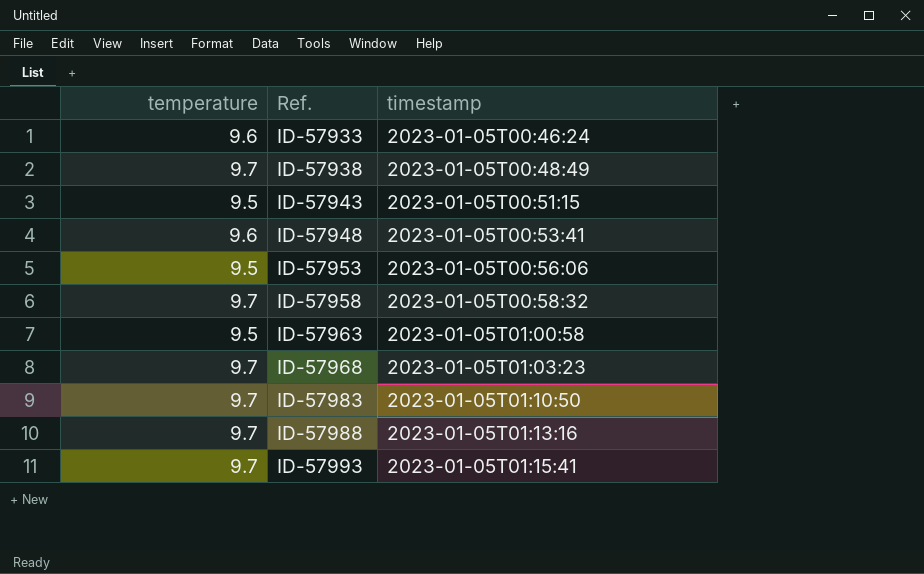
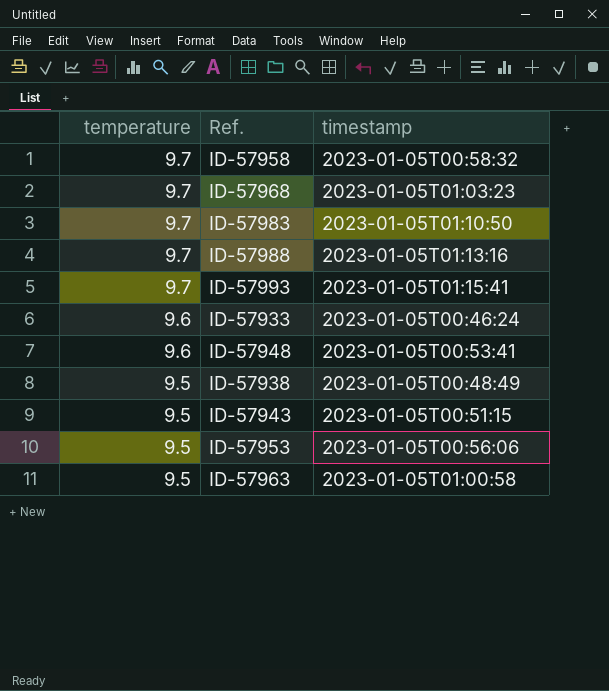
row order: Ref. ascending -> temperature descending
ID-57938 | temperature: 9.7 -> 9.5

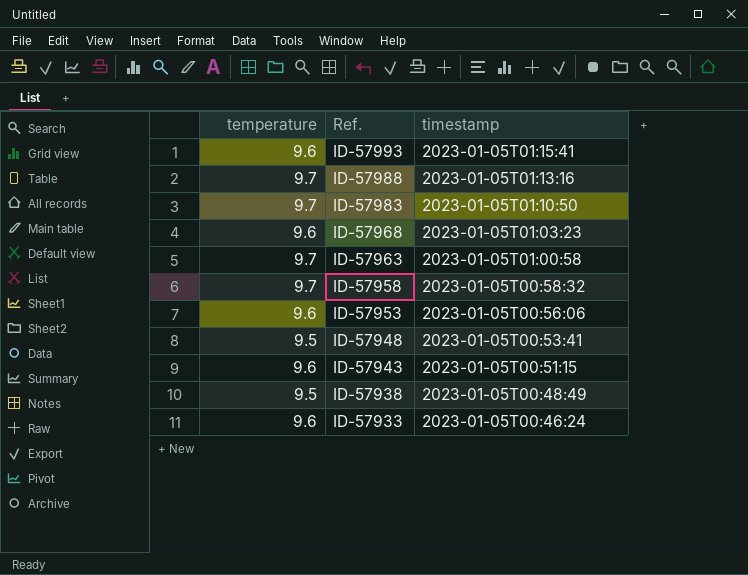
row order: temperature descending -> Ref. descending
ID-57993 | temperature: 9.7 -> 9.6
ID-57968 | temperature: 9.7 -> 9.6
ID-57963 | temperature: 9.5 -> 9.7
ID-57953 | temperature: 9.5 -> 9.6
ID-57948 | temperature: 9.6 -> 9.5
ID-57943 | temperature: 9.5 -> 9.6

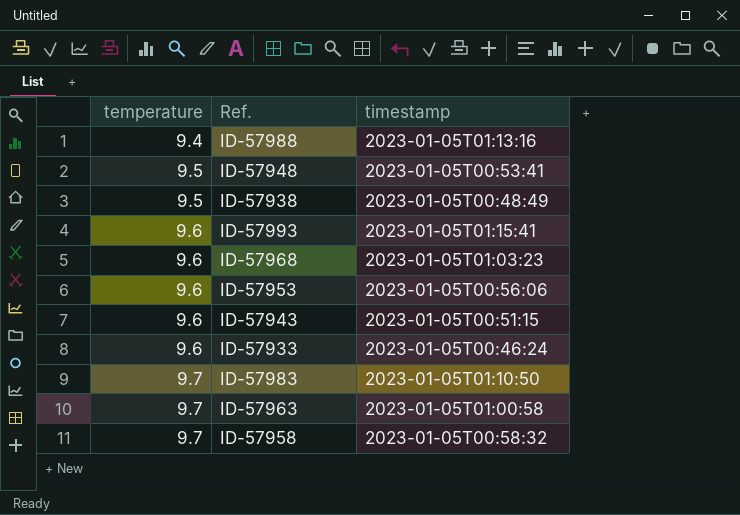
row order: Ref. descending -> temperature ascending
ID-57988 | temperature: 9.7 -> 9.4

